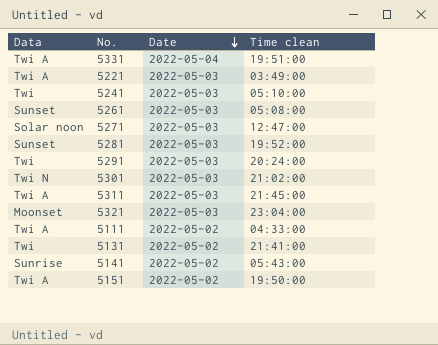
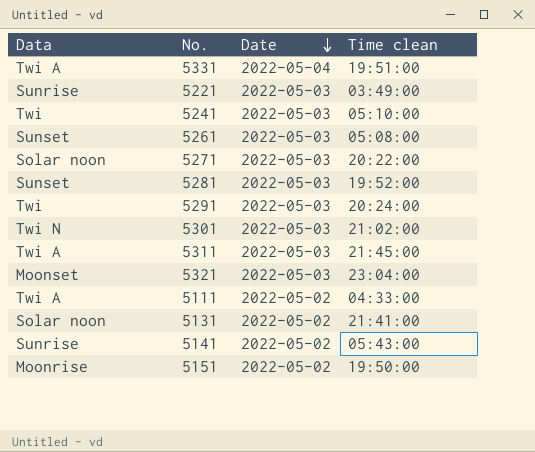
5221 | Data: Twi A -> Sunrise
5271 | Time clean: 12:47:00 -> 20:22:00
5131 | Data: Twi -> Solar noon
5151 | Data: Twi A -> Moonrise

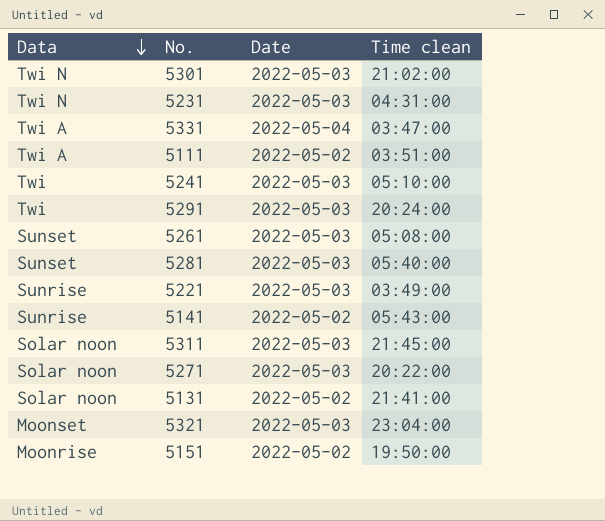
row order: Date descending -> Data descending
row 5231: none -> Twi N | 2022-05-03 | 04:31:00
5331 | Time clean: 19:51:00 -> 03:47:00
5111 | Time clean: 04:33:00 -> 03:51:00
5281 | Time clean: 19:52:00 -> 05:40:00
5311 | Data: Twi A -> Solar noon

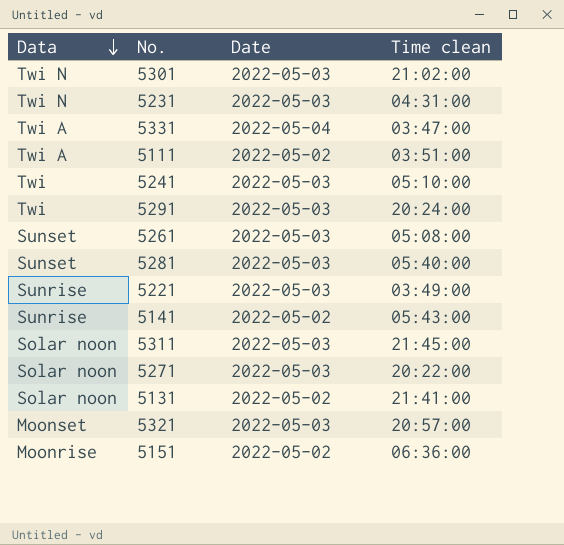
5321 | Time clean: 23:04:00 -> 20:57:00
5151 | Time clean: 19:50:00 -> 06:36:00

